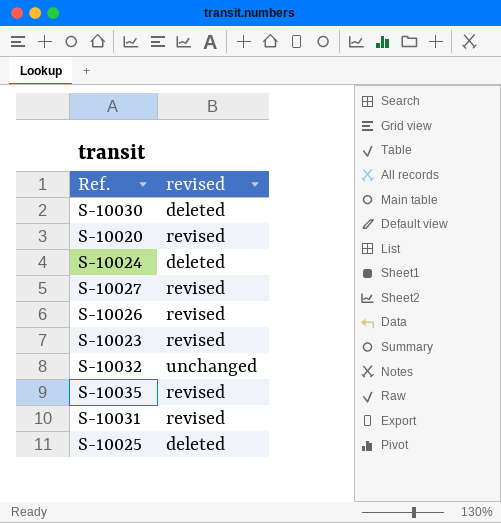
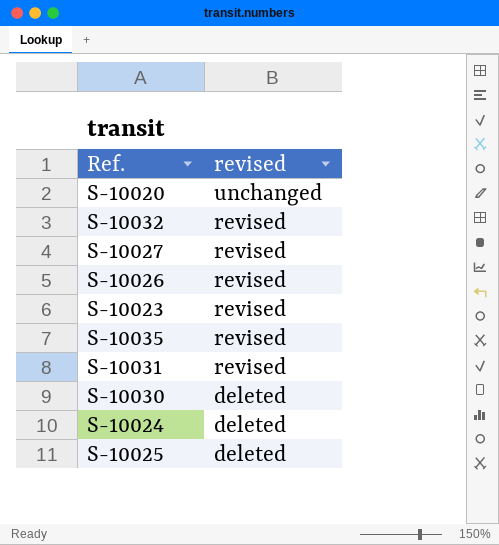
row order: none -> revised descending
S-10020 | revised: revised -> unchanged
S-10032 | revised: unchanged -> revised

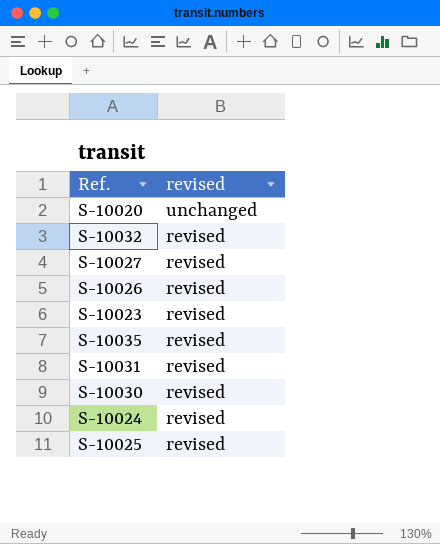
S-10030 | revised: deleted -> revised
S-10024 | revised: deleted -> revised
S-10025 | revised: deleted -> revised

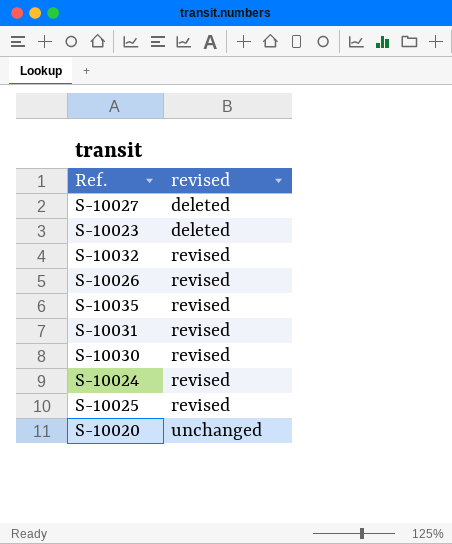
row order: revised descending -> revised ascending
S-10027 | revised: revised -> deleted
S-10023 | revised: revised -> deleted

